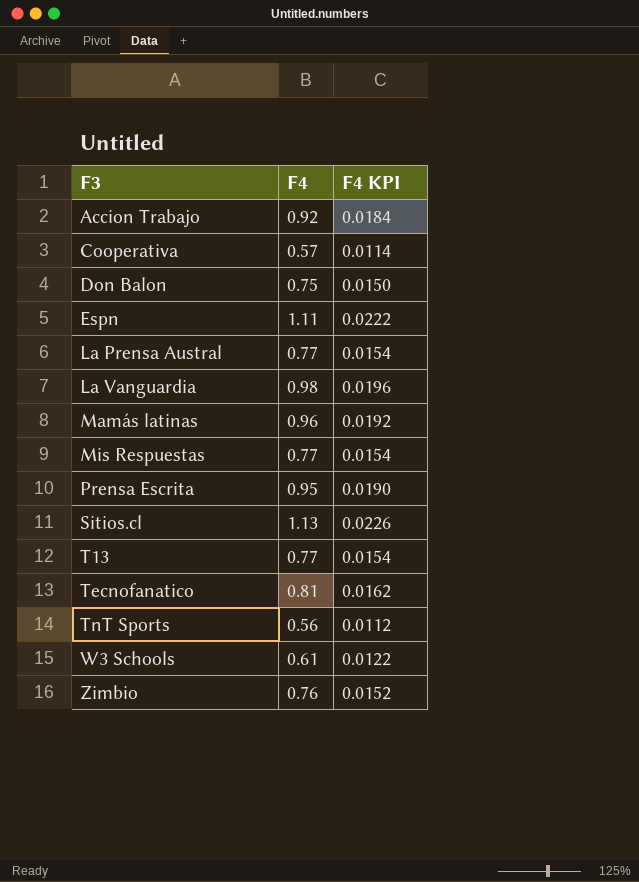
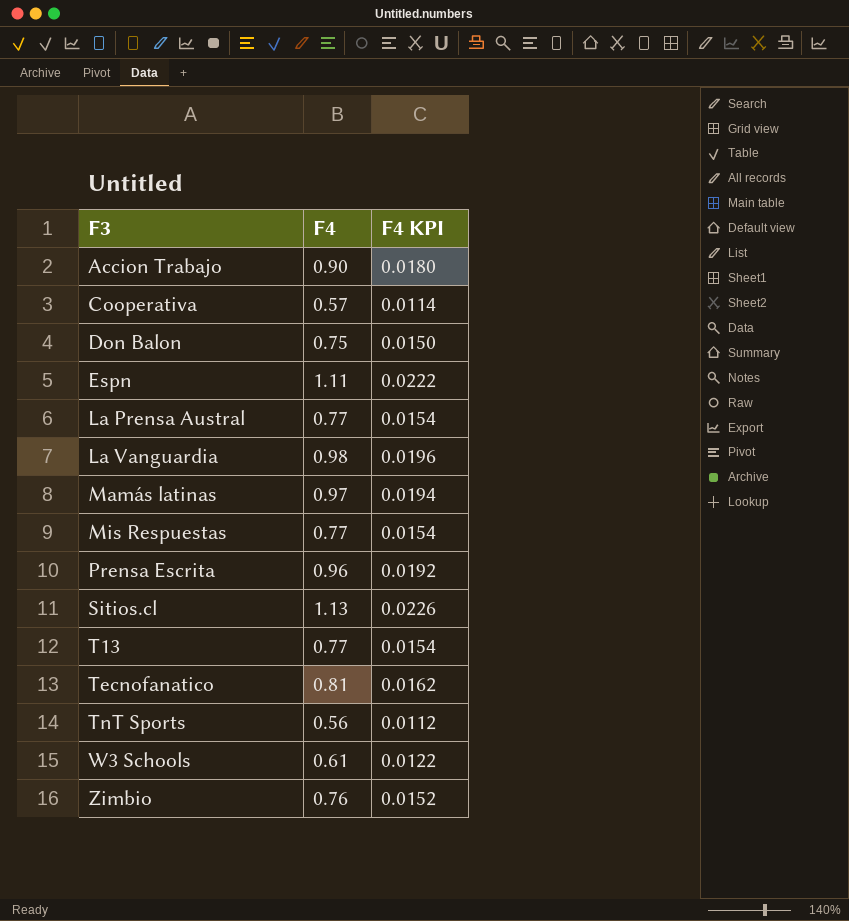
Accion Trabajo | F4: 0.92 -> 0.90
Accion Trabajo | F4 KPI: 0.0184 -> 0.0180
Mamás latinas | F4: 0.96 -> 0.97
Mamás latinas | F4 KPI: 0.0192 -> 0.0194
Prensa Escrita | F4: 0.95 -> 0.96
Prensa Escrita | F4 KPI: 0.0190 -> 0.0192

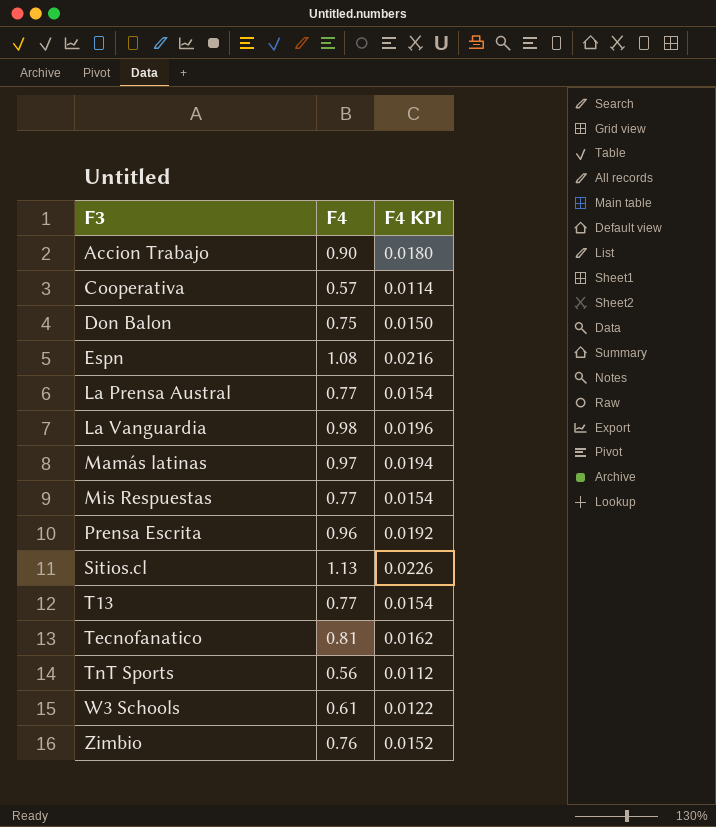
Espn | F4: 1.11 -> 1.08
Espn | F4 KPI: 0.0222 -> 0.0216

